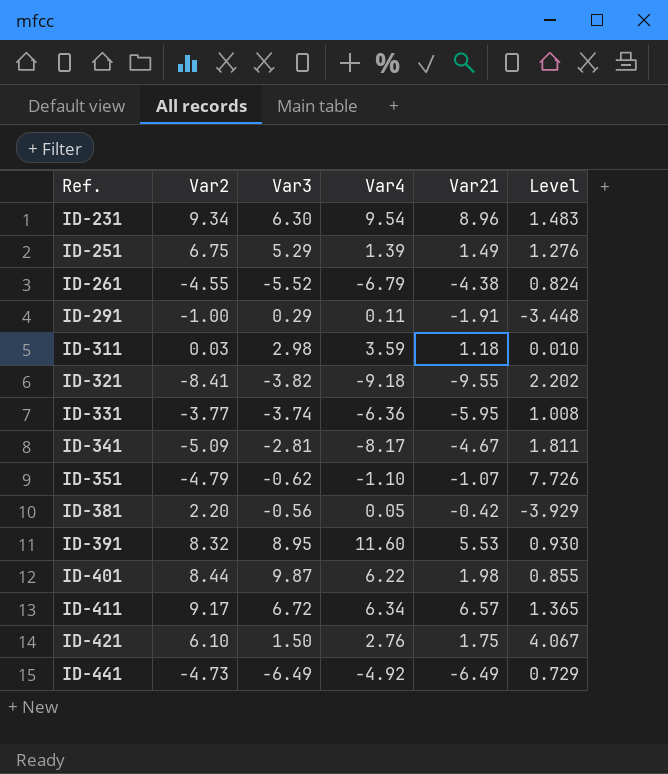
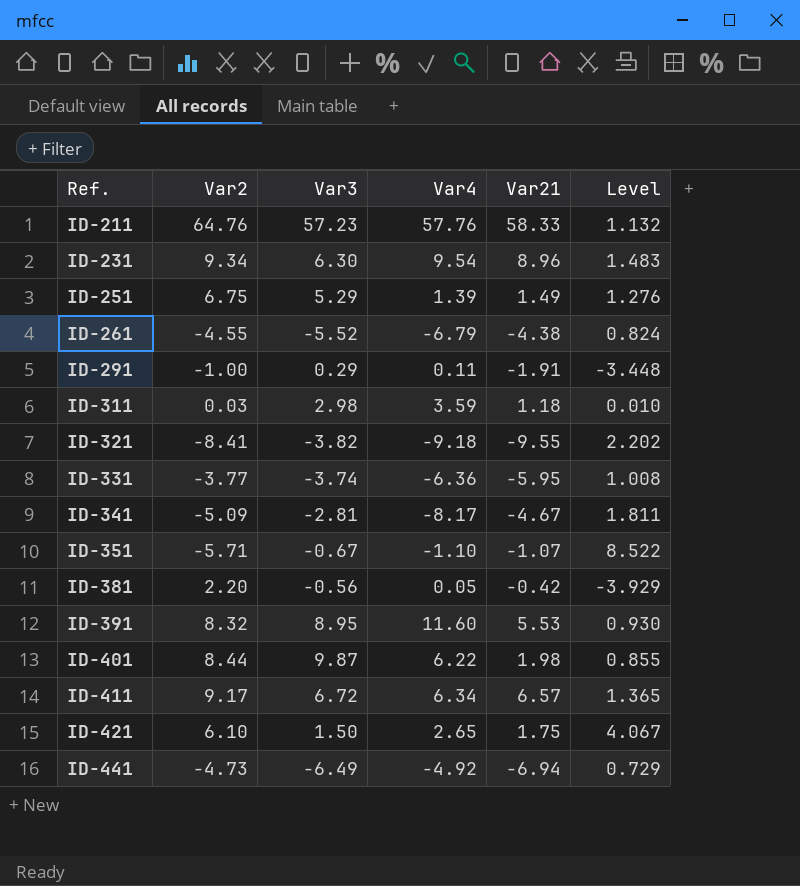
row ID-211: none -> 64.76 | 57.23 | 57.76 | 58.33 | 1.132
ID-351 | Var2: -4.79 -> -5.71
ID-351 | Var3: -0.62 -> -0.67
ID-351 | Level: 7.726 -> 8.522
ID-421 | Var4: 2.76 -> 2.65
ID-441 | Var21: -6.49 -> -6.94

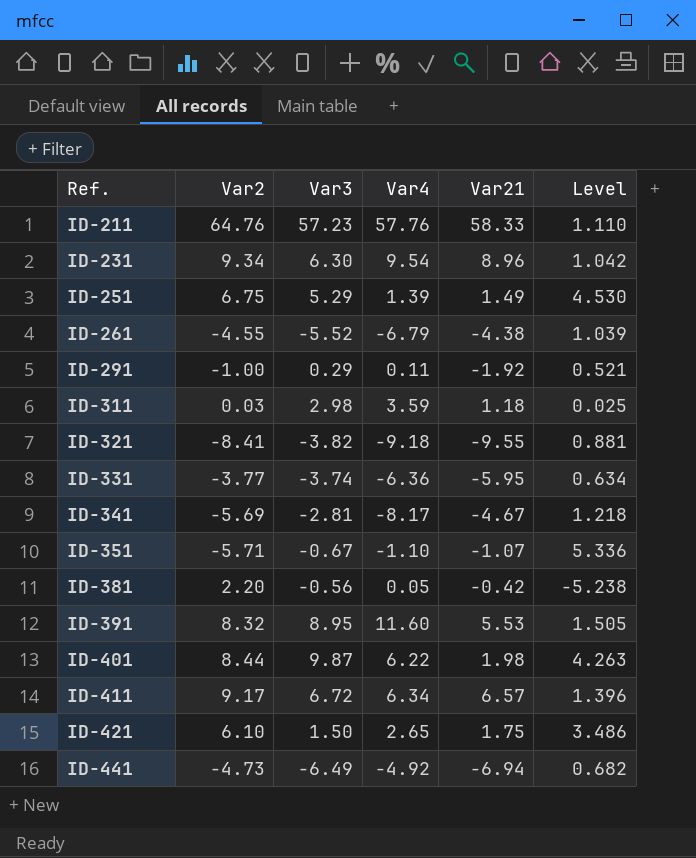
column Level | formula: [Var2] / [Var3] -> [Var2] / [Var21]
ID-291 | Var21: -1.91 -> -1.92
ID-341 | Var2: -5.09 -> -5.69

